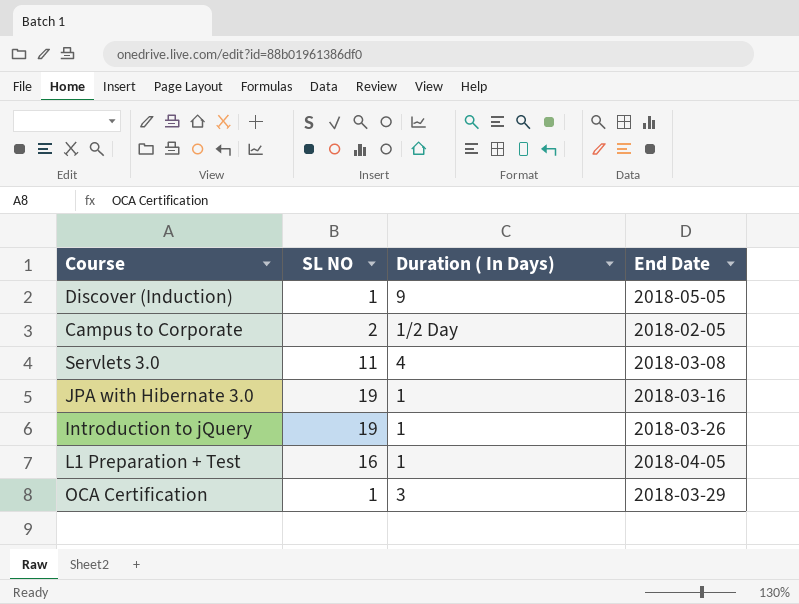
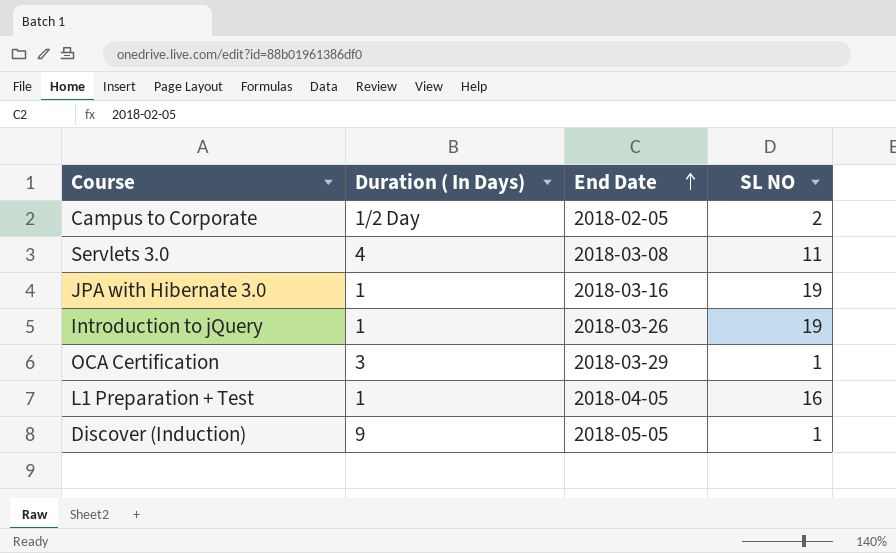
row order: none -> End Date ascending
column SL NO | position: 2 -> 4

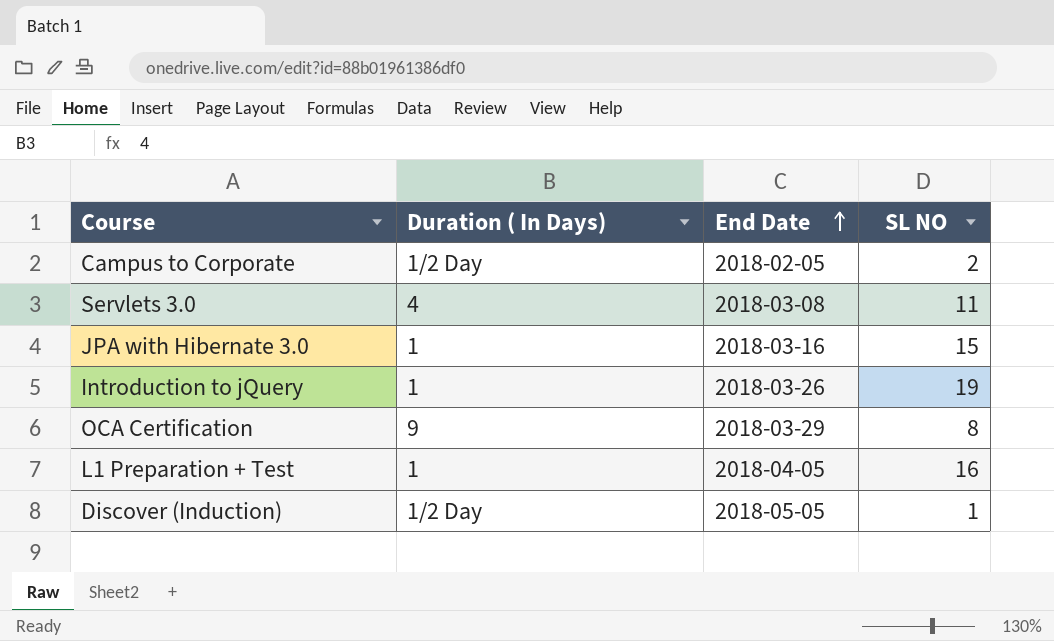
JPA with Hibernate 3.0 | SL NO: 19 -> 15
OCA Certification | Duration ( In Days): 3 -> 9
OCA Certification | SL NO: 1 -> 8
Discover (Induction) | Duration ( In Days): 9 -> 1/2 Day

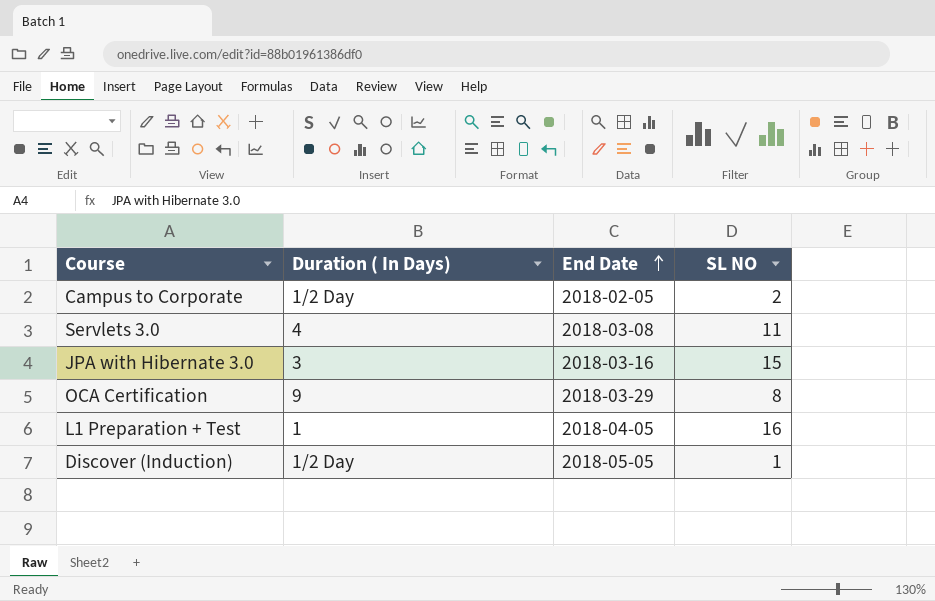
row Introduction to jQuery: 1 | 2018-03-26 | 19 -> none
JPA with Hibernate 3.0 | Duration ( In Days): 1 -> 3

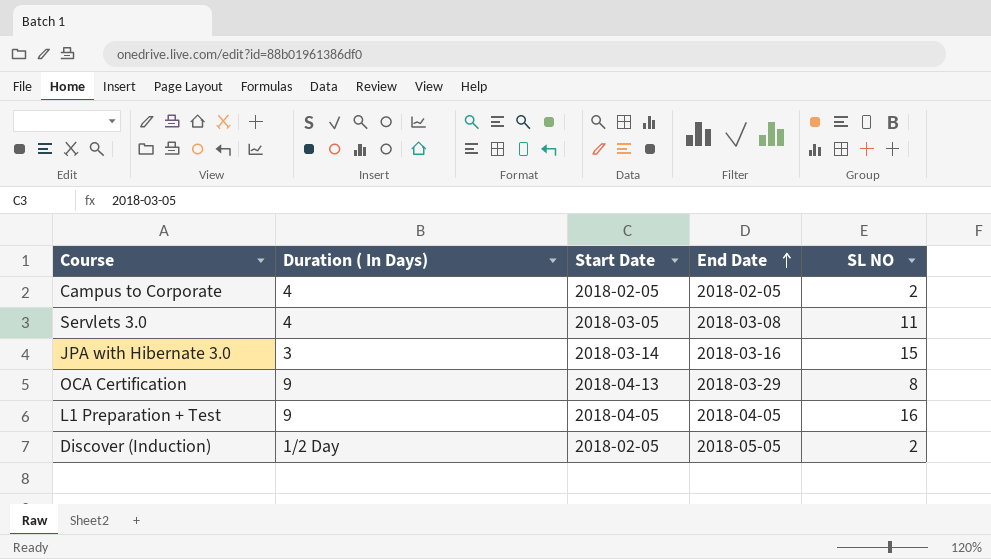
column Start Date | position: none -> 3
Campus to Corporate | Duration ( In Days): 1/2 Day -> 4
L1 Preparation + Test | Duration ( In Days): 1 -> 9
Discover (Induction) | SL NO: 1 -> 2

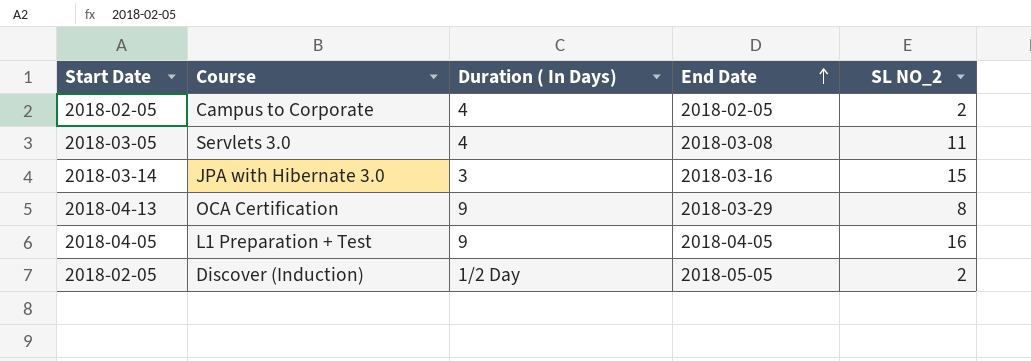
column Start Date | position: 3 -> 1
column name: SL NO -> SL NO_2

